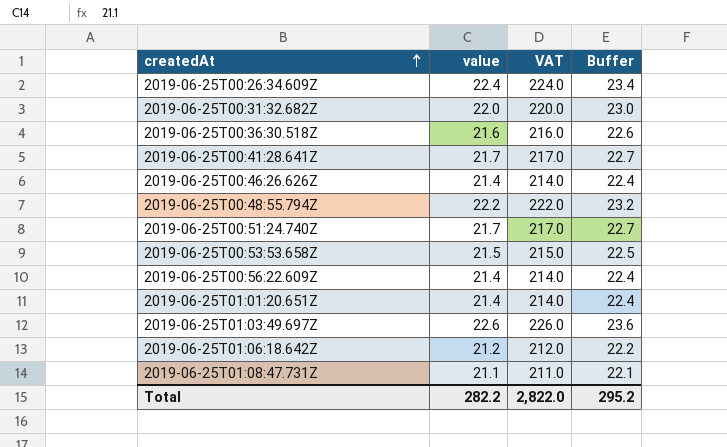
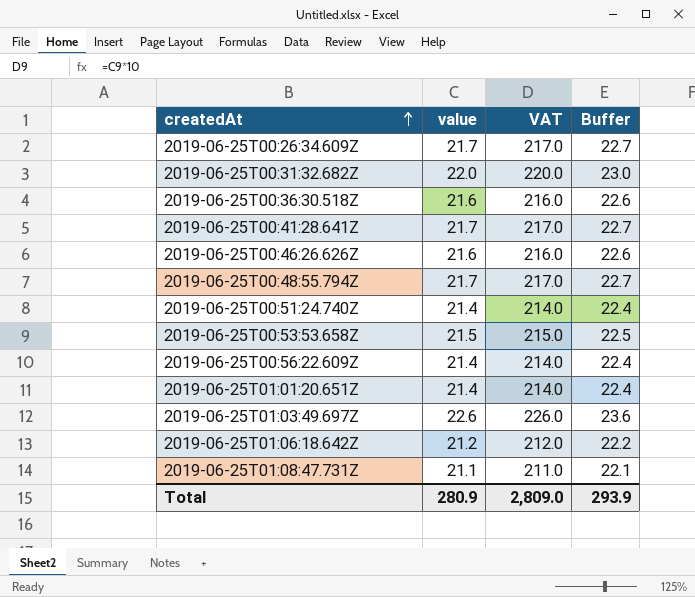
2019-06-25T00:26:34.609Z | value: 22.4 -> 21.7
2019-06-25T00:26:34.609Z | VAT: 224.0 -> 217.0
2019-06-25T00:26:34.609Z | Buffer: 23.4 -> 22.7
2019-06-25T00:46:26.626Z | value: 21.4 -> 21.6
2019-06-25T00:46:26.626Z | VAT: 214.0 -> 216.0
2019-06-25T00:46:26.626Z | Buffer: 22.4 -> 22.6
2019-06-25T00:48:55.794Z | value: 22.2 -> 21.7
2019-06-25T00:48:55.794Z | VAT: 222.0 -> 217.0
2019-06-25T00:48:55.794Z | Buffer: 23.2 -> 22.7
2019-06-25T00:51:24.740Z | value: 21.7 -> 21.4
2019-06-25T00:51:24.740Z | VAT: 217.0 -> 214.0
2019-06-25T00:51:24.740Z | Buffer: 22.7 -> 22.4
Total | value: 282.2 -> 280.9
Total | VAT: 2,822.0 -> 2,809.0
Total | Buffer: 295.2 -> 293.9

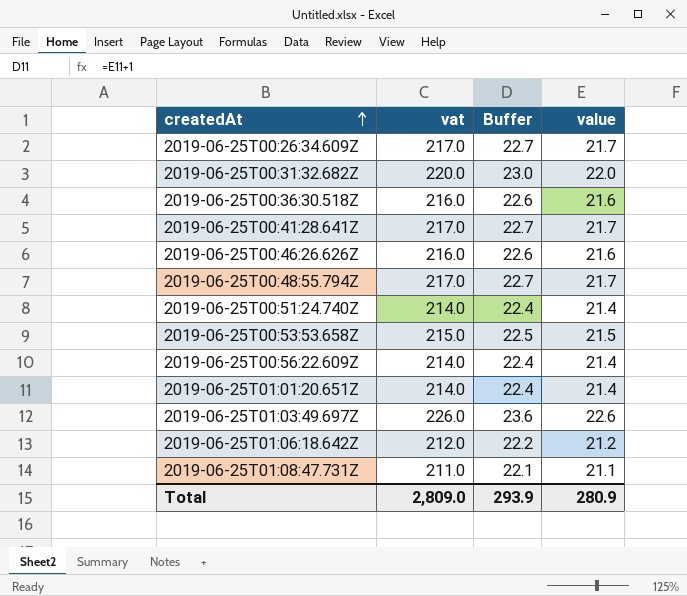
column name: VAT -> vat
column value | position: 2 -> 4

